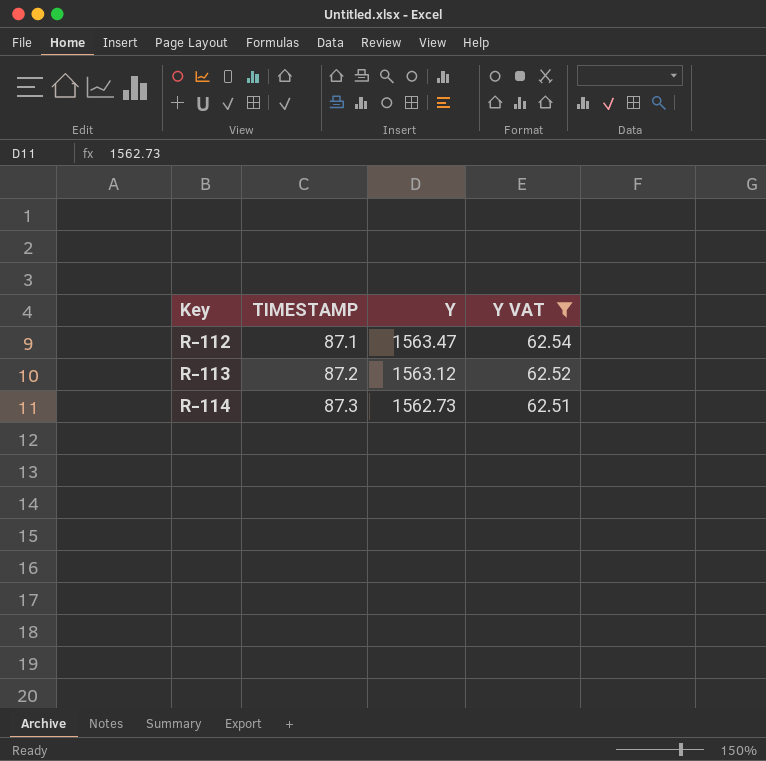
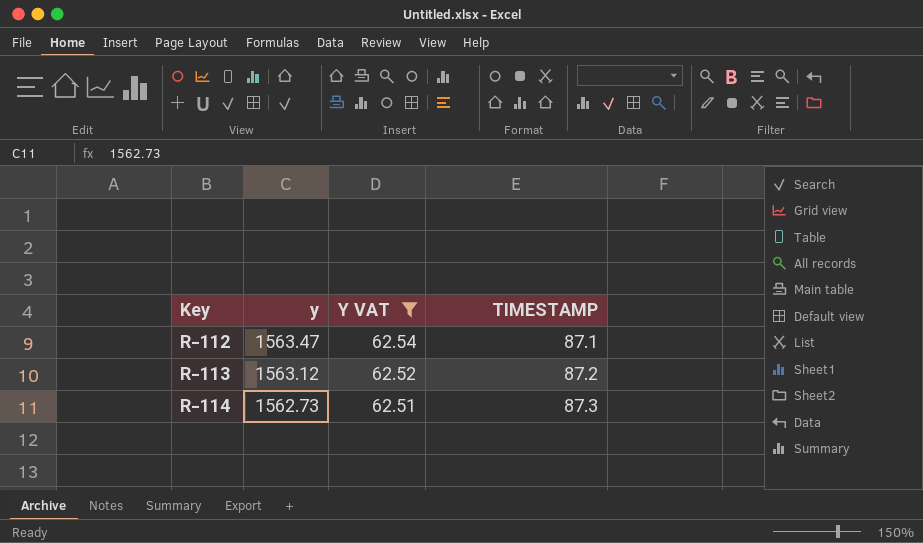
column name: Y -> y
column TIMESTAMP | position: 2 -> 4

